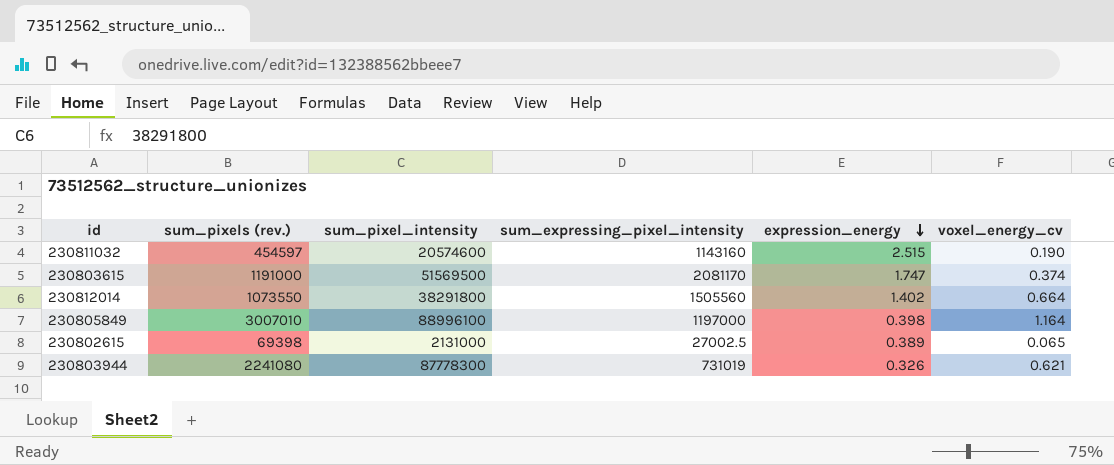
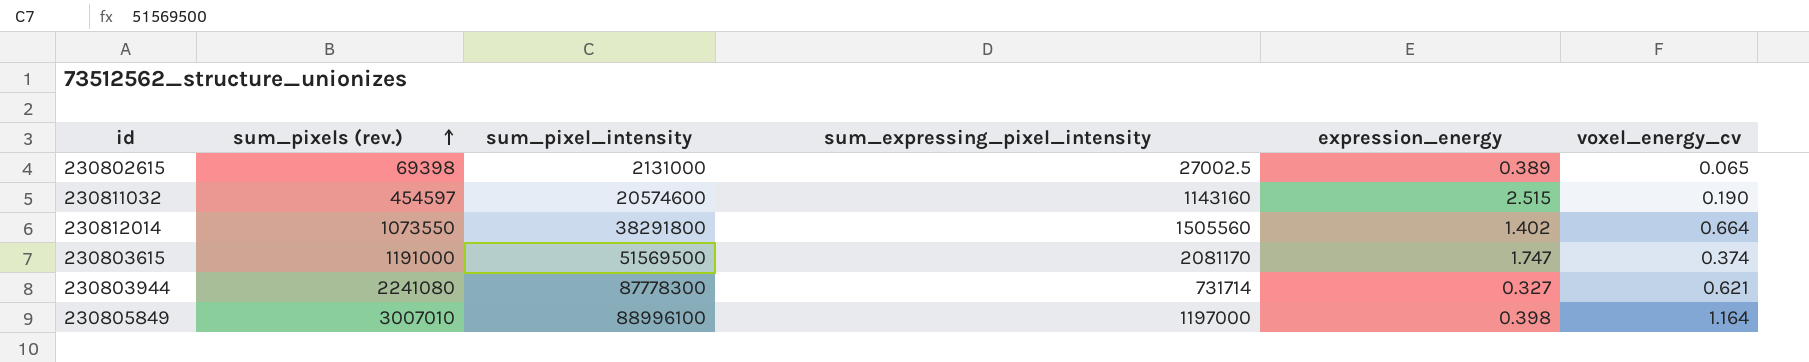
row order: expression_energy descending -> sum_pixels (rev.) ascending
230803944 | sum_expressing_pixel_intensity: 731019 -> 731714
230803944 | expression_energy: 0.326 -> 0.327

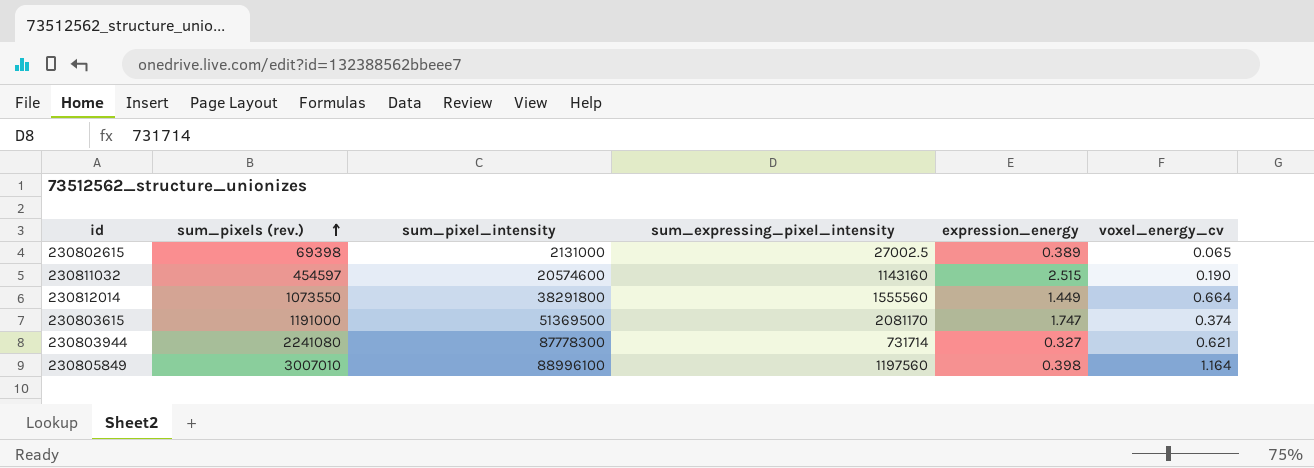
230812014 | sum_expressing_pixel_intensity: 1505560 -> 1555560
230812014 | expression_energy: 1.402 -> 1.449
230803615 | sum_pixel_intensity: 51569500 -> 51369500
230805849 | sum_expressing_pixel_intensity: 1197000 -> 1197560

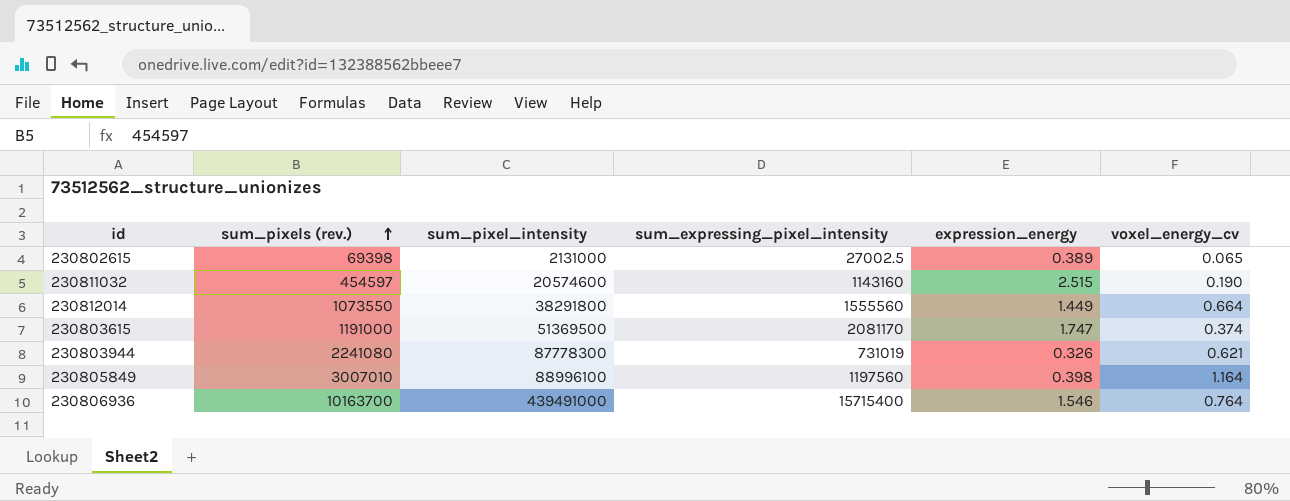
230803944 | sum_expressing_pixel_intensity: 731714 -> 731019
230803944 | expression_energy: 0.327 -> 0.326
row 230806936: none -> 10163700 | 439491000 | 15715400 | 1.546 | 0.764

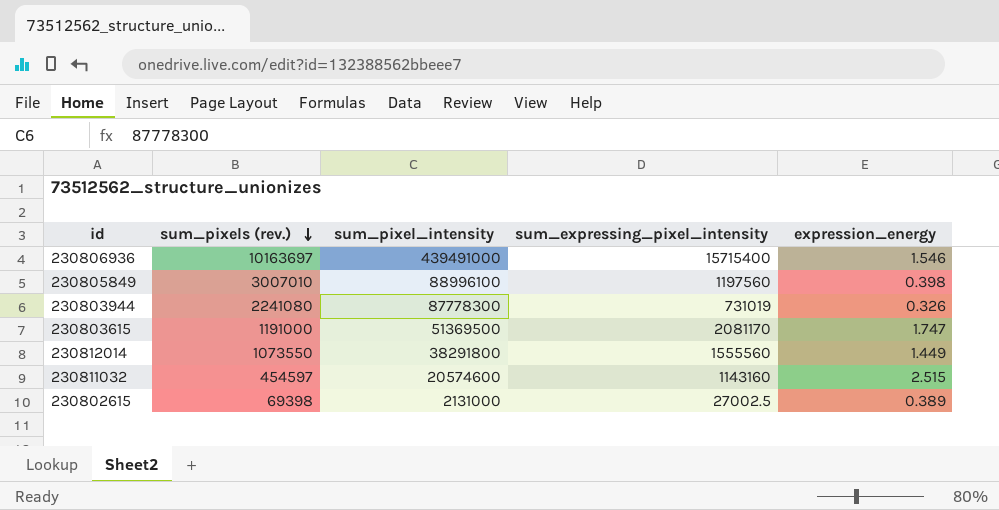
row order: sum_pixels (rev.) ascending -> sum_pixels (rev.) descending
column voxel_energy_cv | position: 6 -> none
230806936 | sum_pixels (rev.): 10163700 -> 10163697

